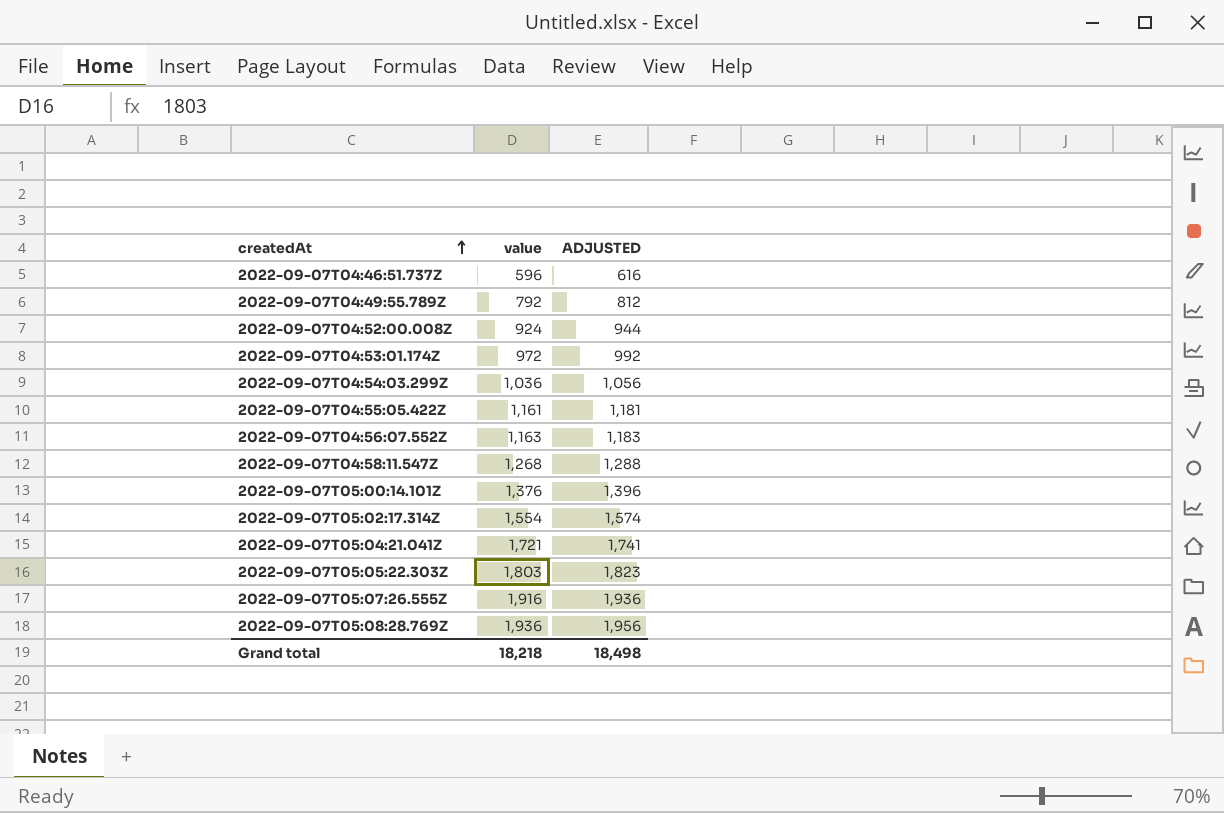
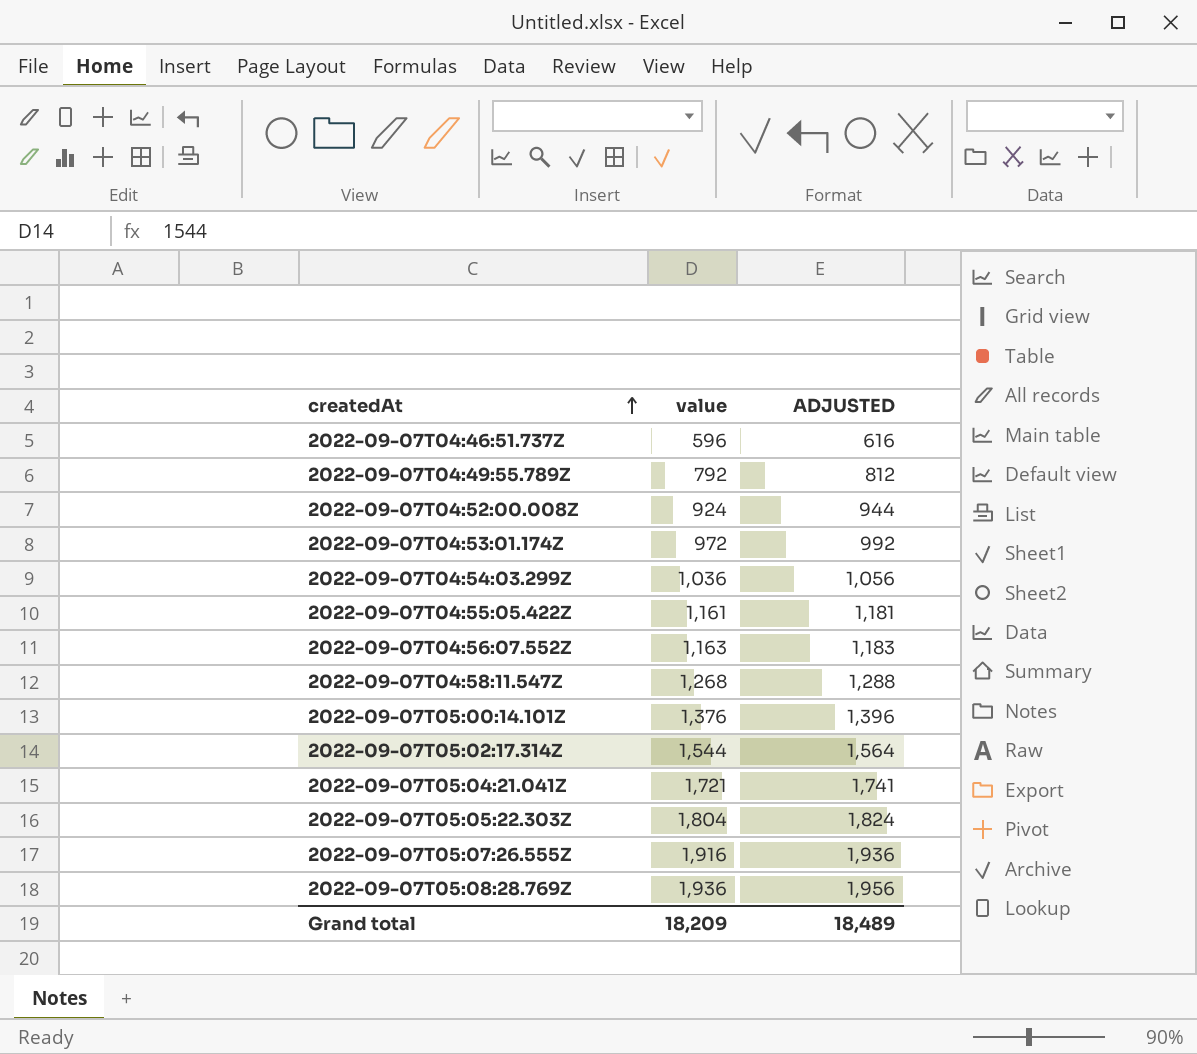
2022-09-07T05:02:17.314Z | value: 1,554 -> 1,544
2022-09-07T05:02:17.314Z | ADJUSTED: 1,574 -> 1,564
2022-09-07T05:05:22.303Z | value: 1,803 -> 1,804
2022-09-07T05:05:22.303Z | ADJUSTED: 1,823 -> 1,824
Grand total | value: 18,218 -> 18,209
Grand total | ADJUSTED: 18,498 -> 18,489

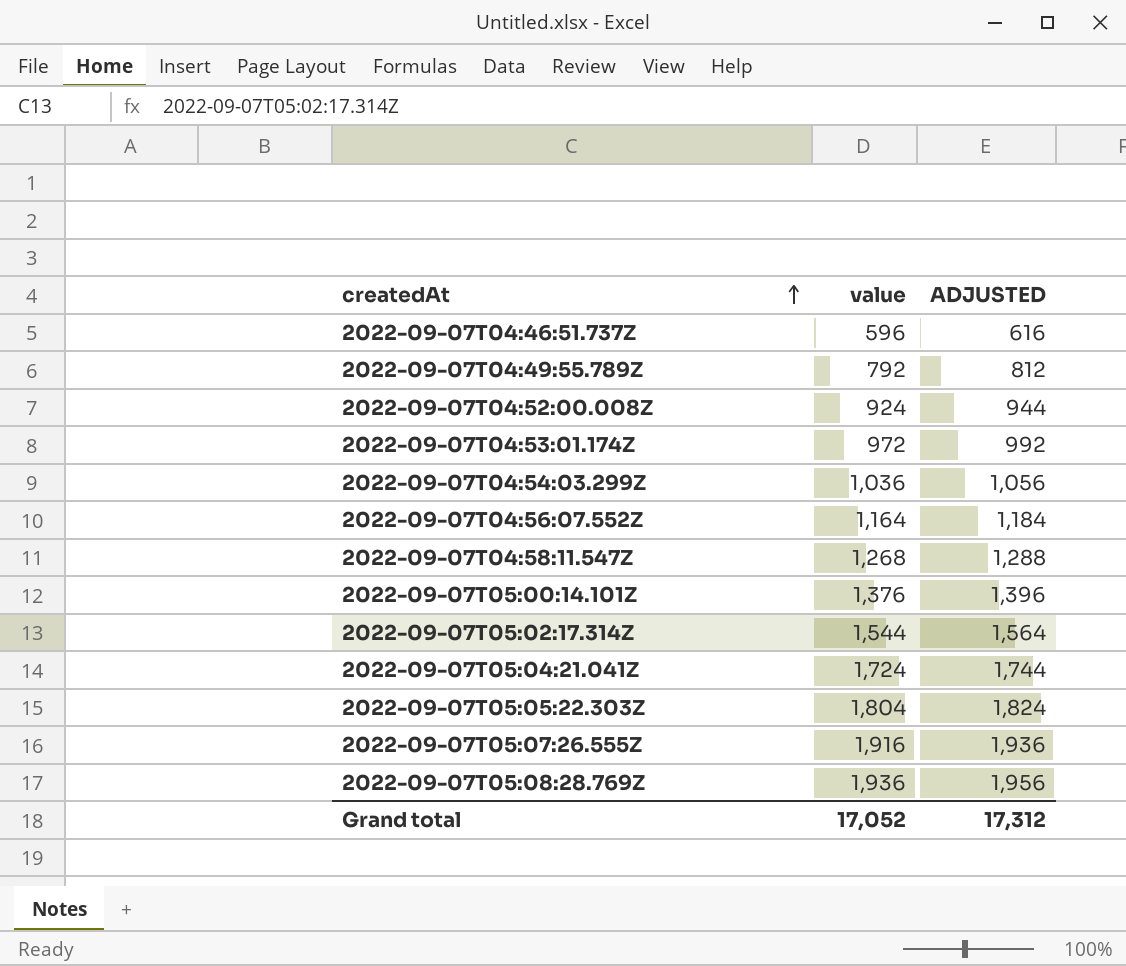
row 2022-09-07T04:55:05.422Z: 1,161 | 1,181 -> none
2022-09-07T04:56:07.552Z | value: 1,163 -> 1,164
2022-09-07T04:56:07.552Z | ADJUSTED: 1,183 -> 1,184
2022-09-07T05:04:21.041Z | value: 1,721 -> 1,724
2022-09-07T05:04:21.041Z | ADJUSTED: 1,741 -> 1,744
Grand total | value: 18,209 -> 17,052
Grand total | ADJUSTED: 18,489 -> 17,312

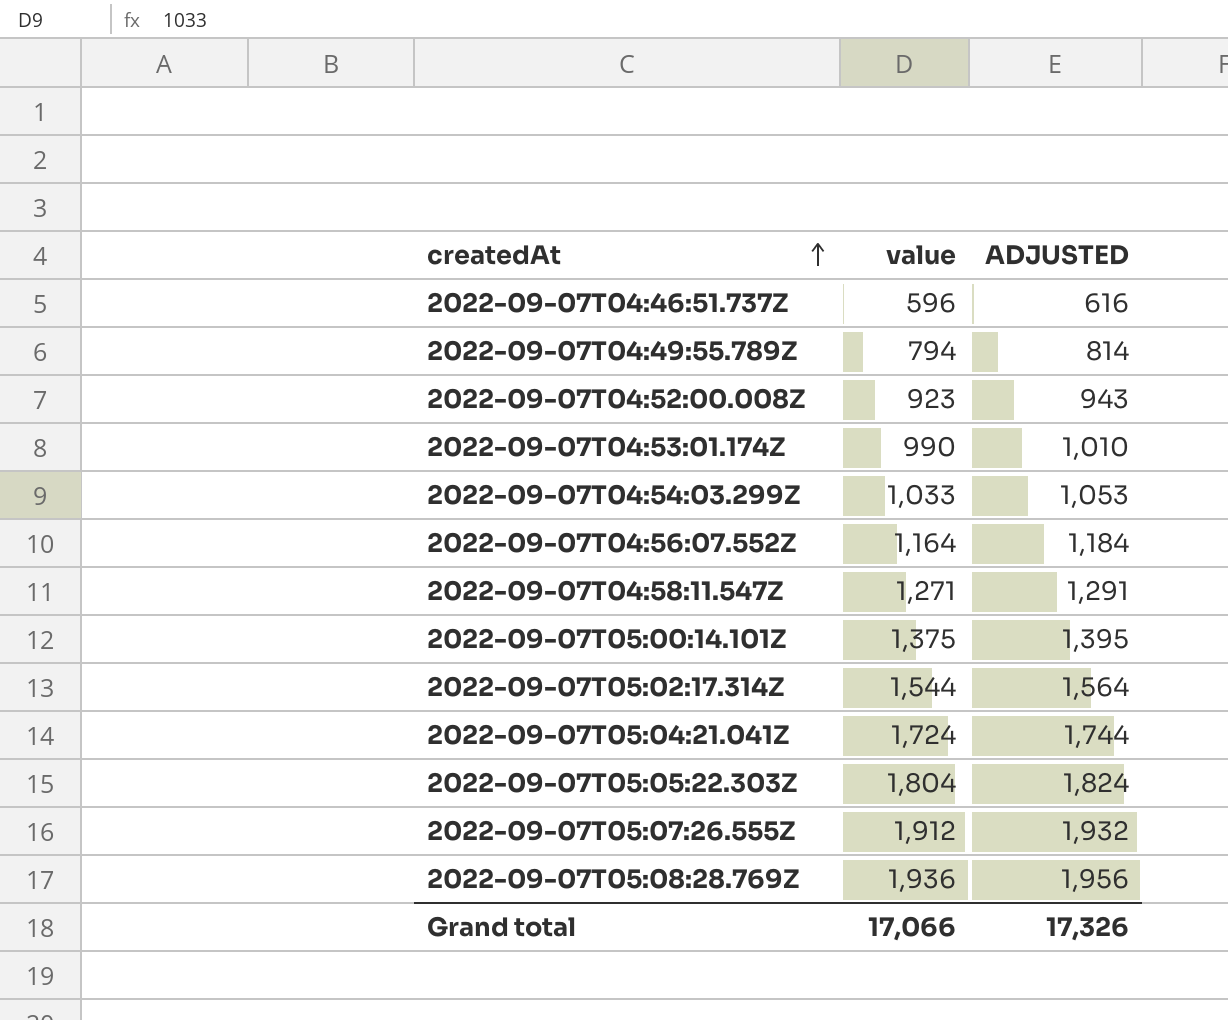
2022-09-07T04:49:55.789Z | value: 792 -> 794
2022-09-07T04:49:55.789Z | ADJUSTED: 812 -> 814
2022-09-07T04:52:00.008Z | value: 924 -> 923
2022-09-07T04:52:00.008Z | ADJUSTED: 944 -> 943
2022-09-07T04:53:01.174Z | value: 972 -> 990
2022-09-07T04:53:01.174Z | ADJUSTED: 992 -> 1,010
2022-09-07T04:54:03.299Z | value: 1,036 -> 1,033
2022-09-07T04:54:03.299Z | ADJUSTED: 1,056 -> 1,053
2022-09-07T04:58:11.547Z | value: 1,268 -> 1,271
2022-09-07T04:58:11.547Z | ADJUSTED: 1,288 -> 1,291
2022-09-07T05:00:14.101Z | value: 1,376 -> 1,375
2022-09-07T05:00:14.101Z | ADJUSTED: 1,396 -> 1,395
2022-09-07T05:07:26.555Z | value: 1,916 -> 1,912
2022-09-07T05:07:26.555Z | ADJUSTED: 1,936 -> 1,932
Grand total | value: 17,052 -> 17,066
Grand total | ADJUSTED: 17,312 -> 17,326

